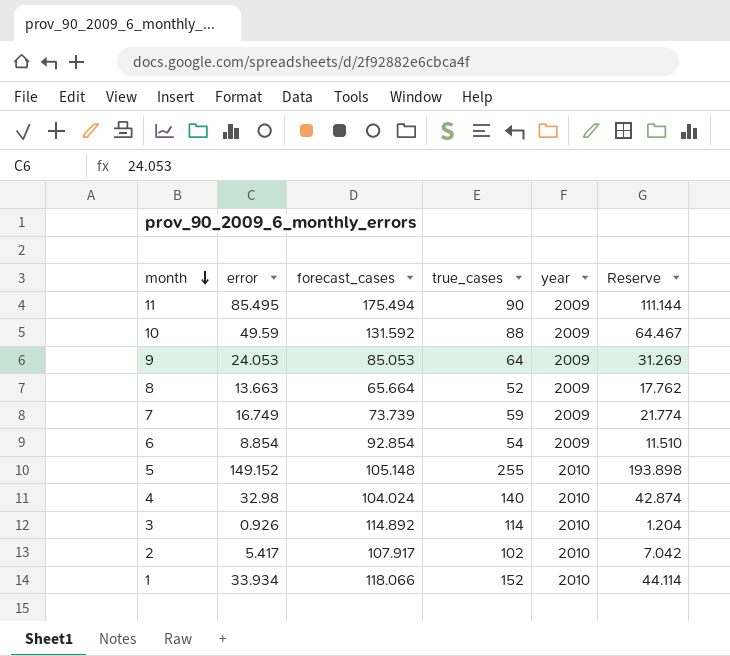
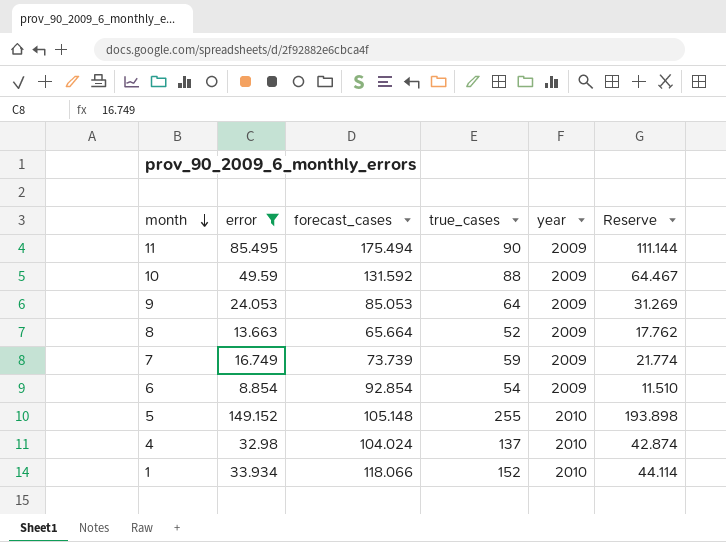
filter: none -> error >= 8.854
4 | true_cases: 140 -> 137

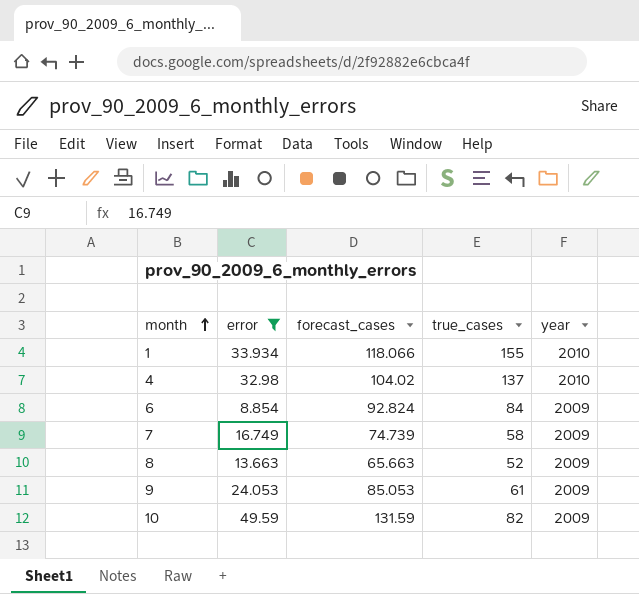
row order: month descending -> month ascending
column Reserve | formula: [error] * 1.3 -> none
row 11: 85.495 | 175.494 | 90 | 2009 | 111.144 -> none
row 5: 149.152 | 105.148 | 255 | 2010 | 193.898 -> none
1 | true_cases: 152 -> 155
4 | forecast_cases: 104.024 -> 104.02
6 | forecast_cases: 92.854 -> 92.824
6 | true_cases: 54 -> 84
7 | forecast_cases: 73.739 -> 74.739
7 | true_cases: 59 -> 58
8 | forecast_cases: 65.664 -> 65.663
9 | true_cases: 64 -> 61
10 | forecast_cases: 131.592 -> 131.59
10 | true_cases: 88 -> 82

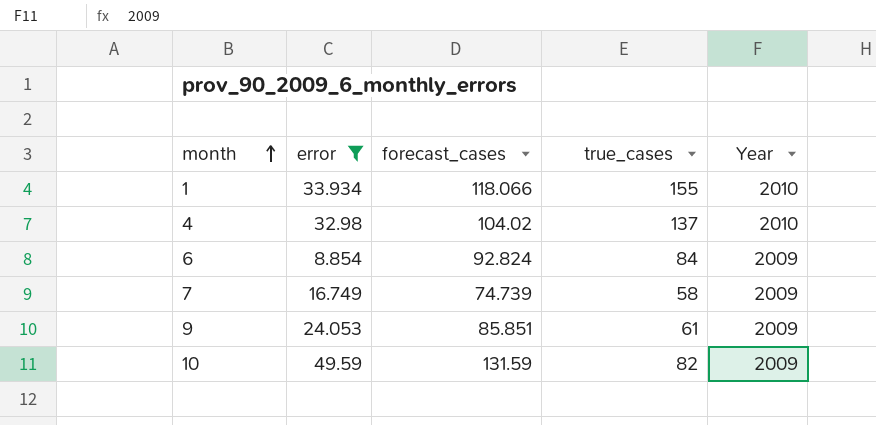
column name: year -> Year
row 8: 13.663 | 65.663 | 52 | 2009 -> none
9 | forecast_cases: 85.053 -> 85.851

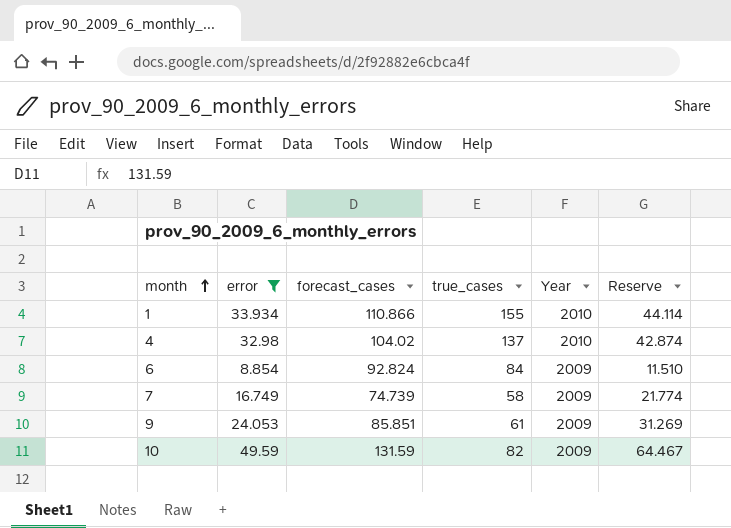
column Reserve | formula: none -> [error] * 1.3
1 | forecast_cases: 118.066 -> 110.866

